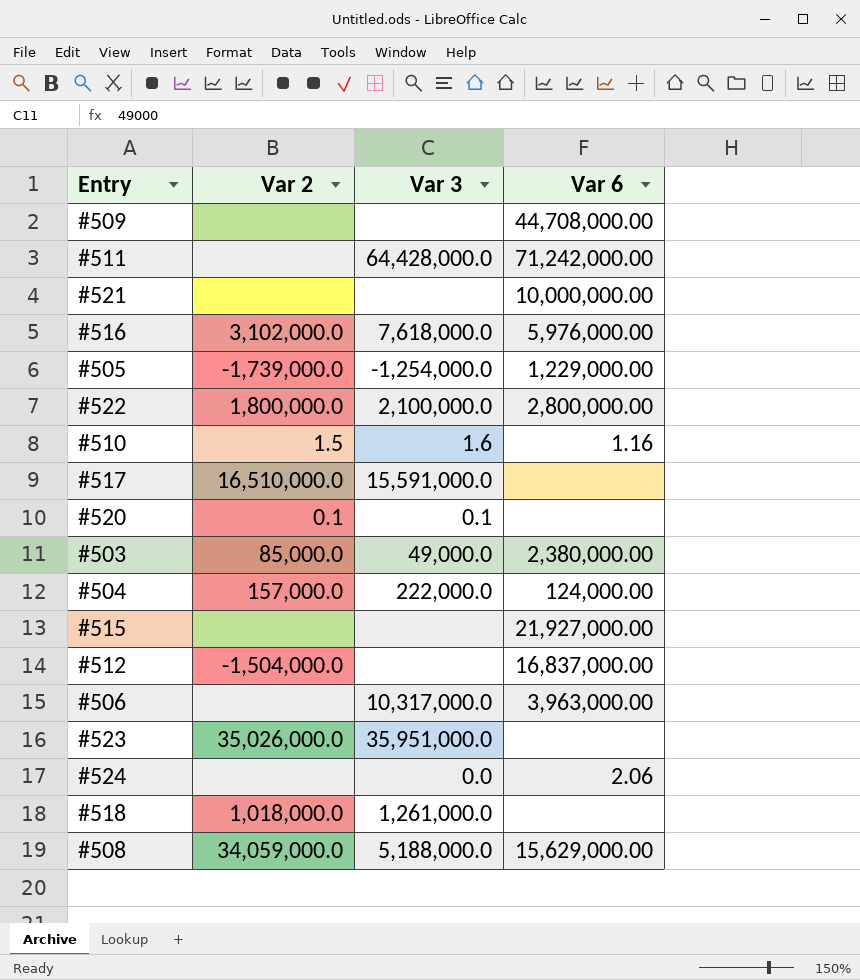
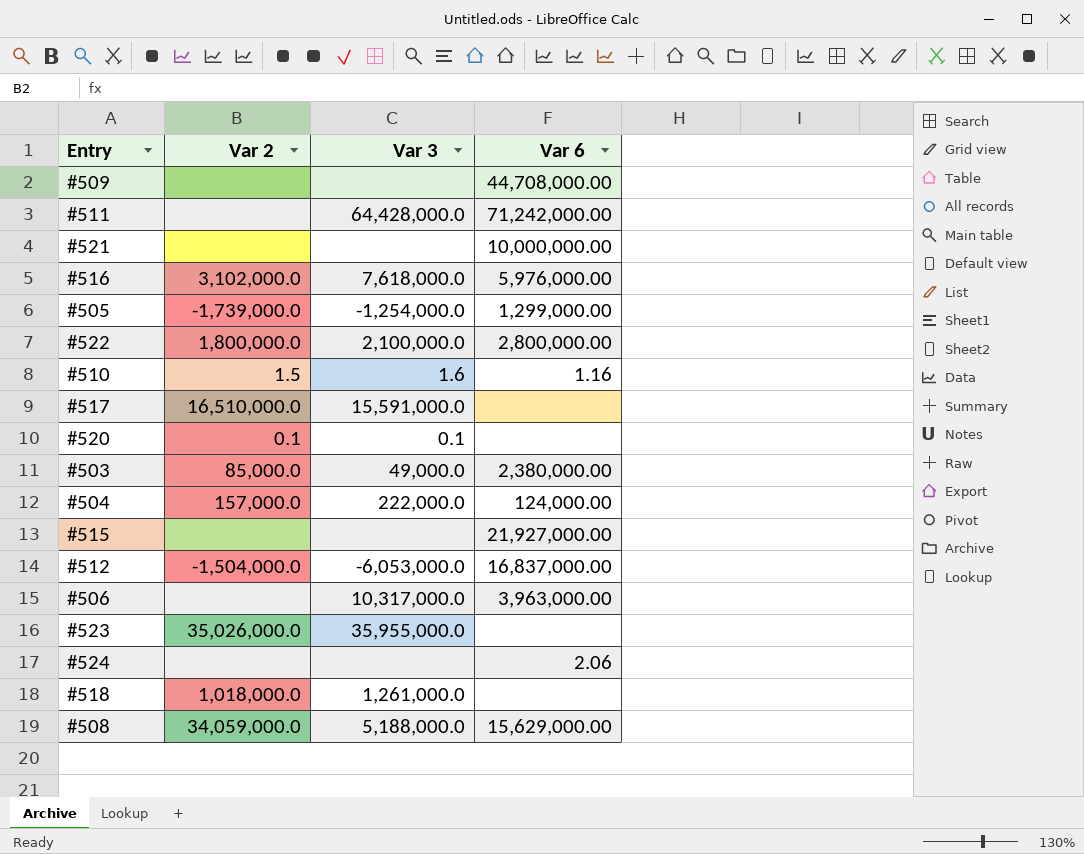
#505 | Var 6: 1,229,000.00 -> 1,299,000.00
#512 | Var 3: none -> -6,053,000.0
#523 | Var 3: 35,951,000.0 -> 35,955,000.0
#524 | Var 3: 0.0 -> none

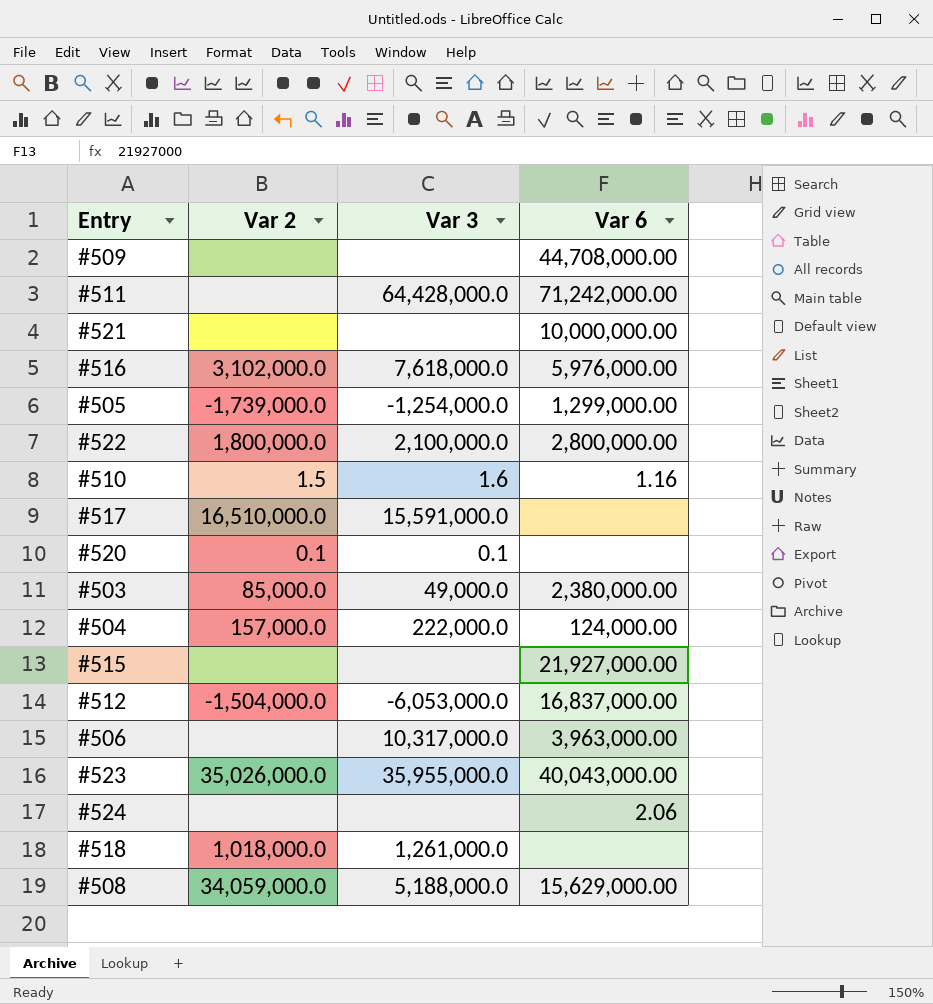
#523 | Var 6: none -> 40,043,000.00

